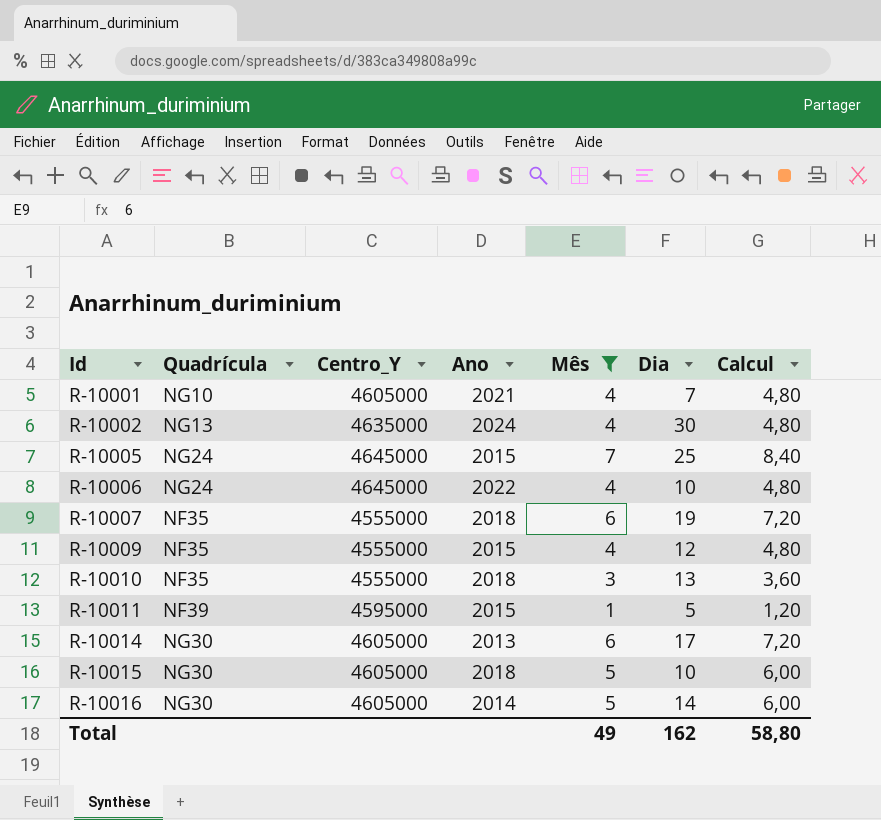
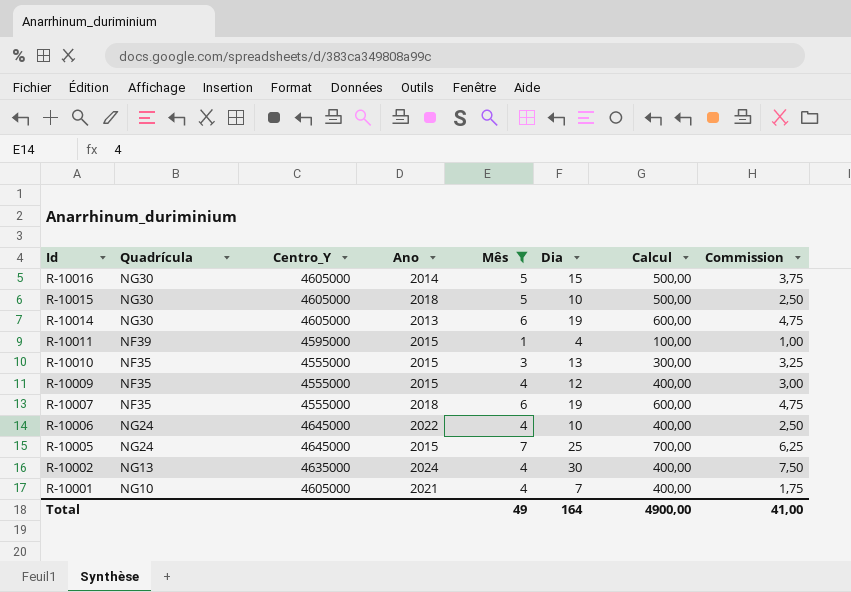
row order: Id ascending -> Id descending
column Calcul | formula: [Mês] * 1,2 -> [Mês] * 100
column Commission | formula: none -> [Dia] * 0,25
R-10016 | Dia: 14 -> 15
R-10014 | Dia: 17 -> 19
R-10011 | Dia: 5 -> 4
R-10010 | Ano: 2018 -> 2015
Total | Dia: 162 -> 164
Total | Calcul: 58,80 -> 4900,00

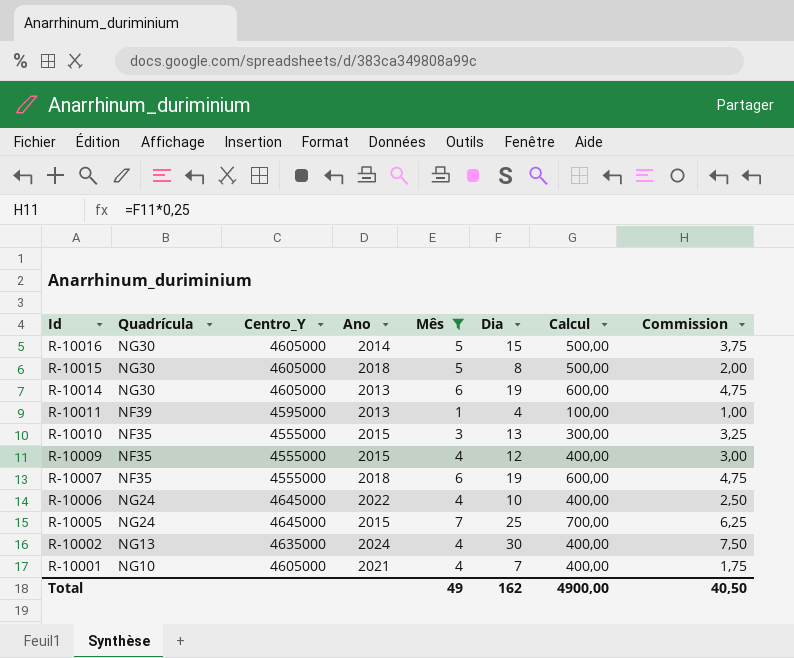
R-10015 | Dia: 10 -> 8
R-10015 | Commission: 2,50 -> 2,00
R-10011 | Ano: 2015 -> 2013
Total | Dia: 164 -> 162
Total | Commission: 41,00 -> 40,50

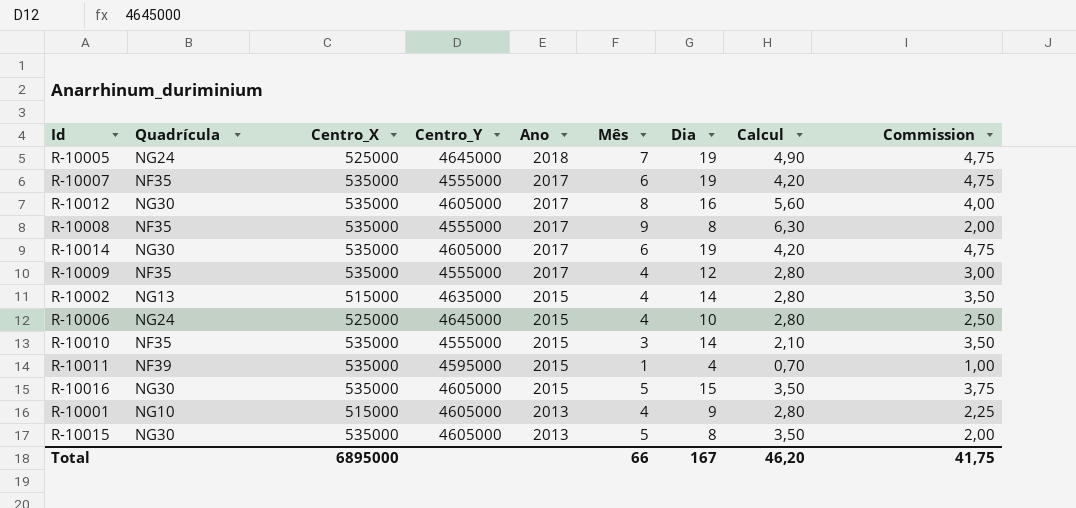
filter: Mês <= 7 -> none
row order: Id descending -> Ano descending
column Centro_X | position: none -> 3
column Calcul | formula: [Mês] * 100 -> [Mês] * 0,7
R-10005 | Ano: 2015 -> 2018
R-10005 | Dia: 25 -> 19
R-10005 | Commission: 6,25 -> 4,75
R-10007 | Ano: 2018 -> 2017
R-10014 | Ano: 2013 -> 2017
R-10009 | Ano: 2015 -> 2017
R-10002 | Ano: 2024 -> 2015
R-10002 | Dia: 30 -> 14
R-10002 | Commission: 7,50 -> 3,50
R-10006 | Ano: 2022 -> 2015
R-10010 | Dia: 13 -> 14
R-10010 | Commission: 3,25 -> 3,50
R-10011 | Ano: 2013 -> 2015
R-10016 | Ano: 2014 -> 2015
R-10001 | Ano: 2021 -> 2013
R-10001 | Dia: 7 -> 9
R-10001 | Commission: 1,75 -> 2,25
R-10015 | Ano: 2018 -> 2013
Total | Mês: 49 -> 66
Total | Dia: 162 -> 167
Total | Calcul: 4900,00 -> 46,20
Total | Commission: 40,50 -> 41,75

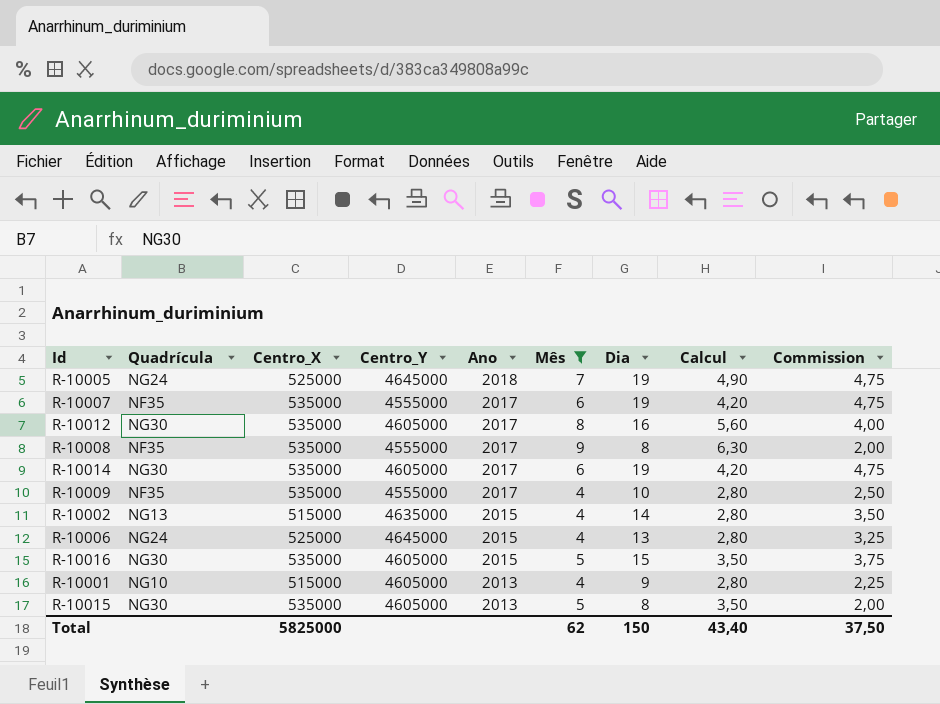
filter: none -> Mês >= 4
R-10009 | Dia: 12 -> 10
R-10009 | Commission: 3,00 -> 2,50
R-10006 | Dia: 10 -> 13
R-10006 | Commission: 2,50 -> 3,25
Total | Centro_X: 6895000 -> 5825000
Total | Mês: 66 -> 62
Total | Dia: 167 -> 150
Total | Calcul: 46,20 -> 43,40
Total | Commission: 41,75 -> 37,50

